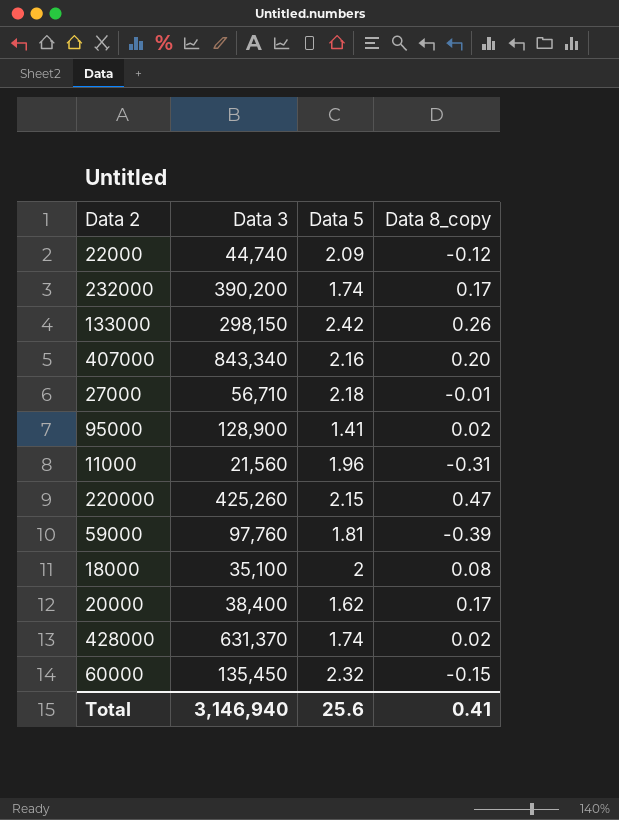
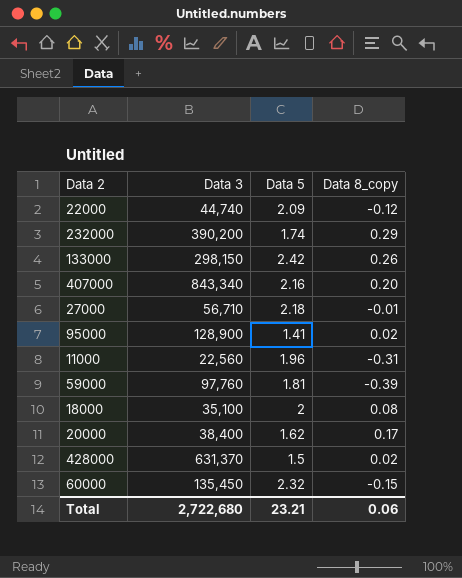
row 220000: 425,260 | 2.15 | 0.47 -> none
232000 | Data 8_copy: 0.17 -> 0.29
11000 | Data 3: 21,560 -> 22,560
428000 | Data 5: 1.74 -> 1.5
Total | Data 3: 3,146,940 -> 2,722,680
Total | Data 5: 25.6 -> 23.21
Total | Data 8_copy: 0.41 -> 0.06

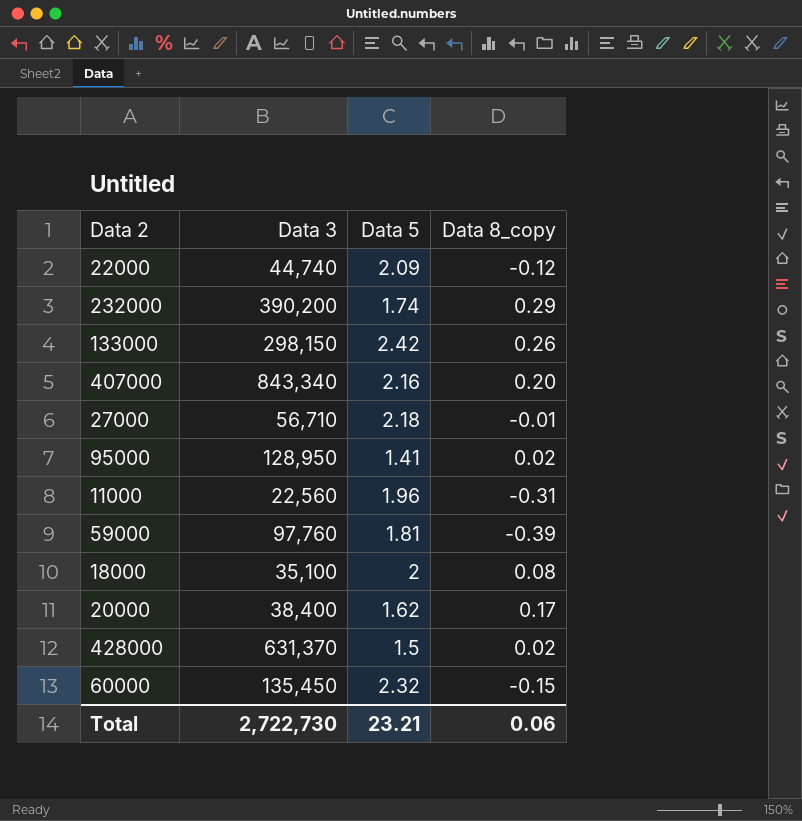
95000 | Data 3: 128,900 -> 128,950
Total | Data 3: 2,722,680 -> 2,722,730

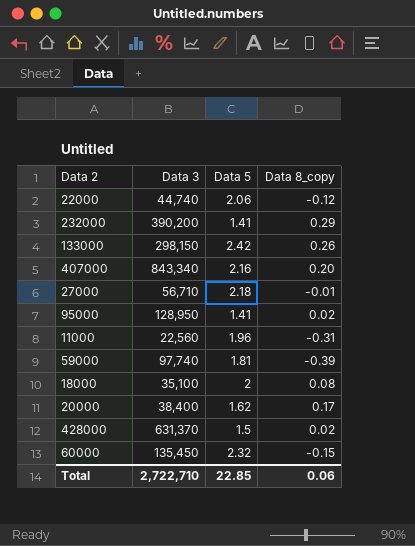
22000 | Data 5: 2.09 -> 2.06
232000 | Data 5: 1.74 -> 1.41
59000 | Data 3: 97,760 -> 97,740
Total | Data 3: 2,722,730 -> 2,722,710
Total | Data 5: 23.21 -> 22.85

